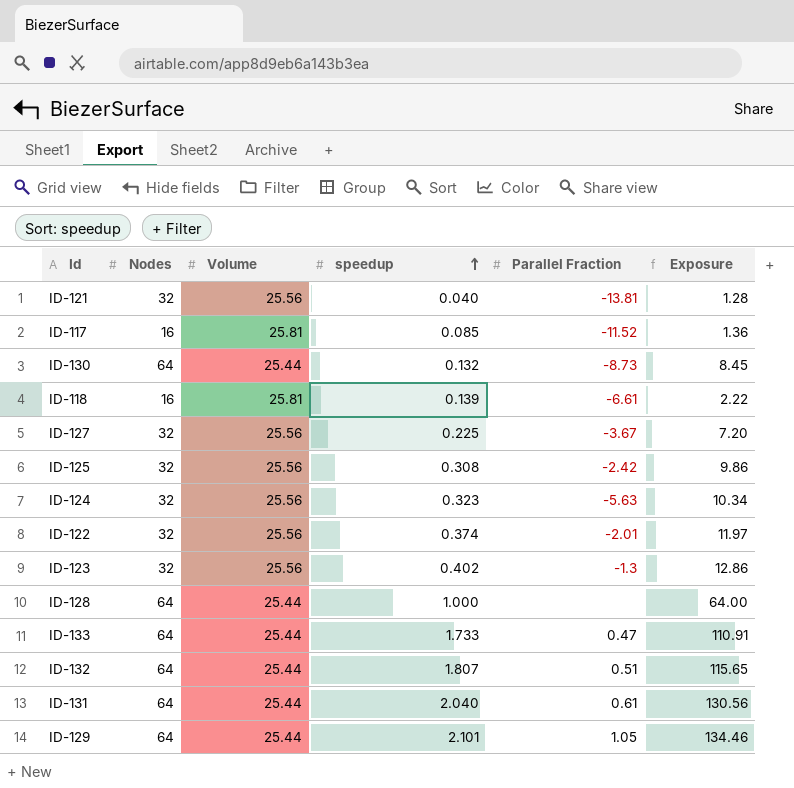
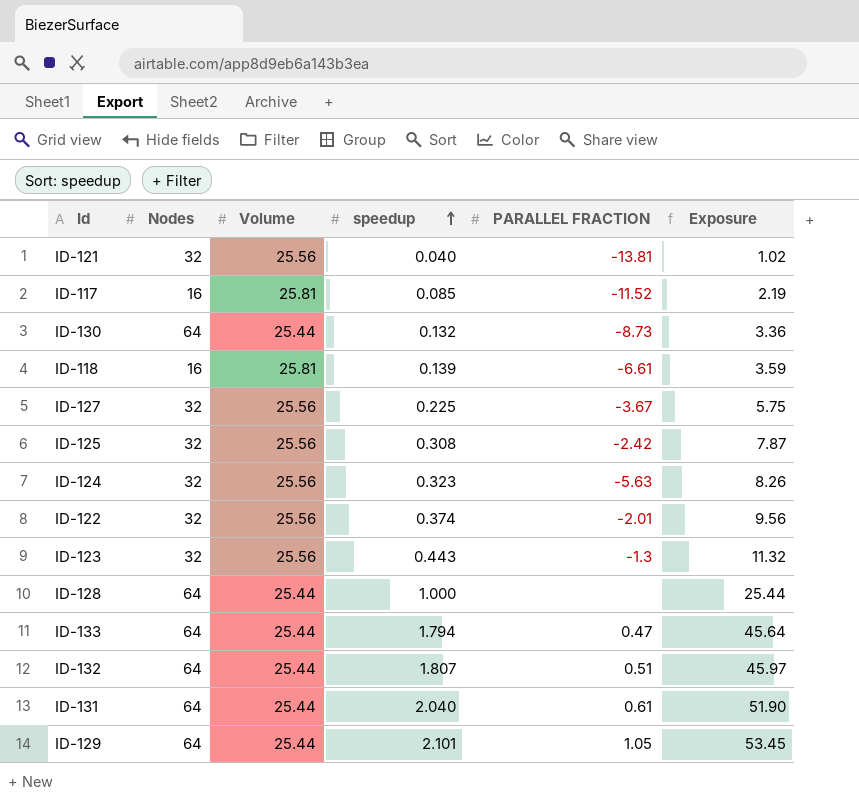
column name: Parallel Fraction -> PARALLEL FRACTION
column Exposure | formula: [Nodes] * [speedup] -> [Volume] * [speedup]
ID-123 | speedup: 0.402 -> 0.443
ID-133 | speedup: 1.733 -> 1.794

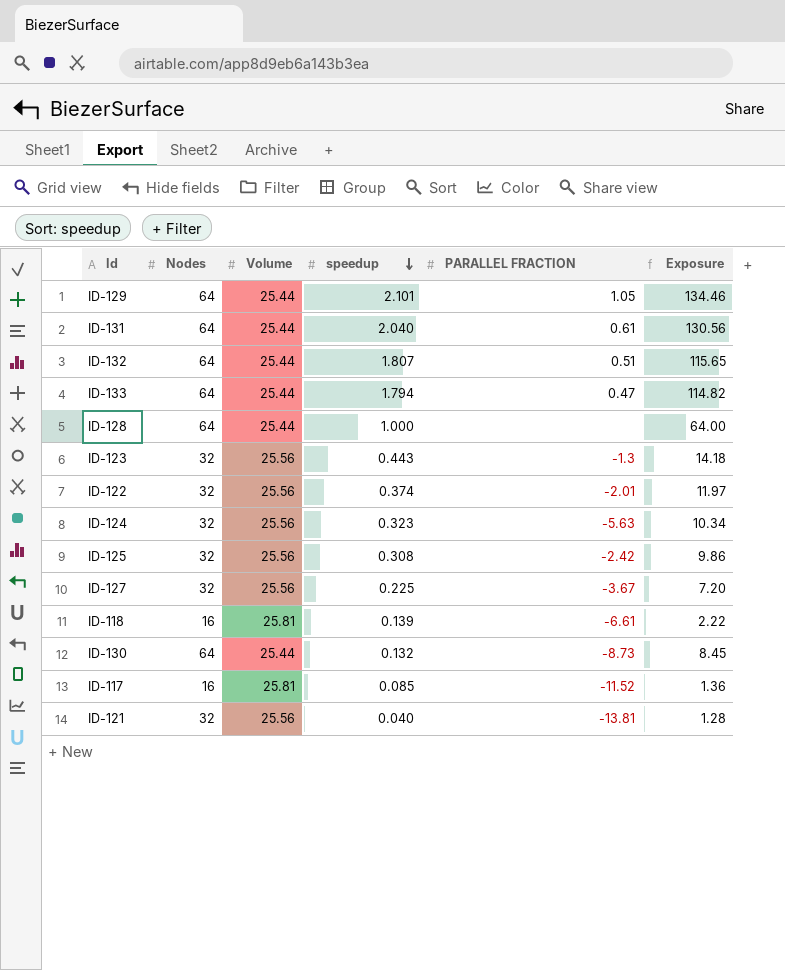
row order: speedup ascending -> speedup descending
column Exposure | formula: [Volume] * [speedup] -> [Nodes] * [speedup]

